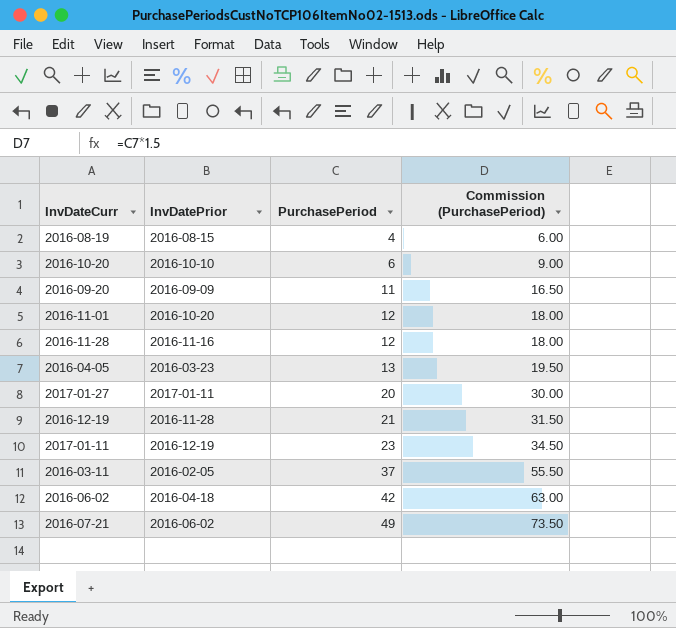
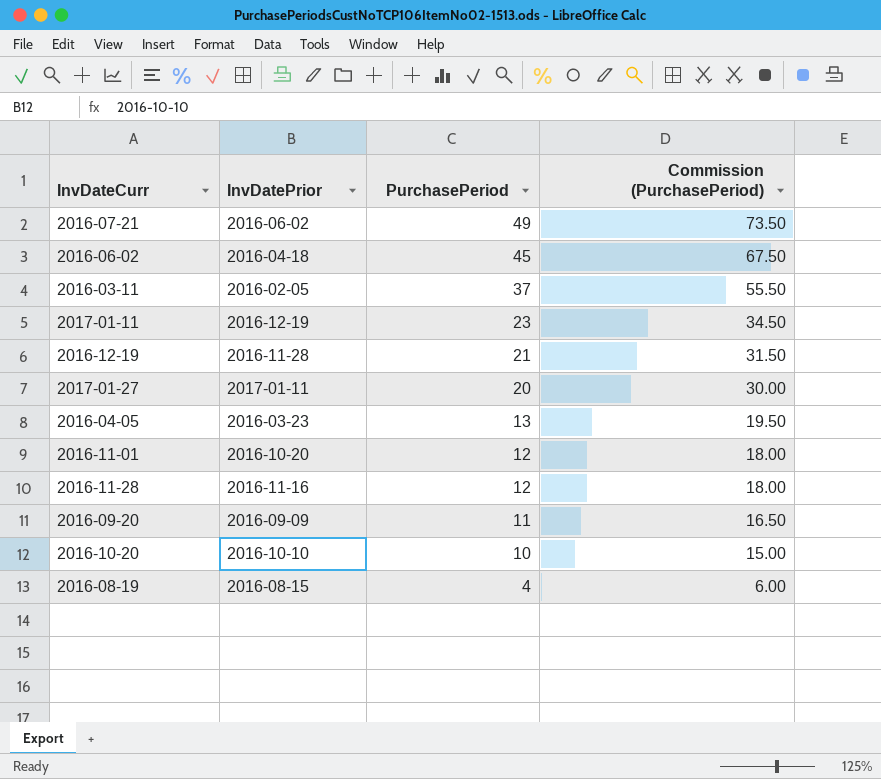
row order: PurchasePeriod ascending -> PurchasePeriod descending
2016-06-02 | PurchasePeriod: 42 -> 45
2016-06-02 | Commission (PurchasePeriod): 63.00 -> 67.50
2016-10-20 | PurchasePeriod: 6 -> 10
2016-10-20 | Commission (PurchasePeriod): 9.00 -> 15.00

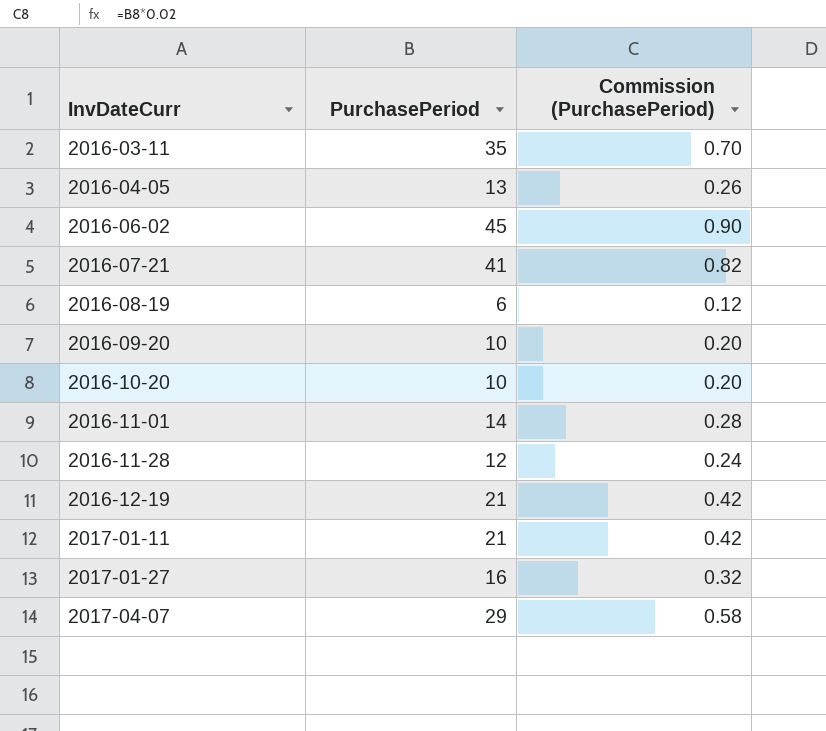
row order: PurchasePeriod descending -> InvDateCurr ascending
column InvDatePrior | position: 2 -> none
column Commission (PurchasePeriod) | formula: [PurchasePeriod] * 1.5 -> [PurchasePeriod] * 0.02
2016-03-11 | PurchasePeriod: 37 -> 35
2016-07-21 | PurchasePeriod: 49 -> 41
2016-08-19 | PurchasePeriod: 4 -> 6
2016-09-20 | PurchasePeriod: 11 -> 10
2016-11-01 | PurchasePeriod: 12 -> 14
2017-01-11 | PurchasePeriod: 23 -> 21
2017-01-27 | PurchasePeriod: 20 -> 16
row 2017-04-07: none -> 29 | 0.58

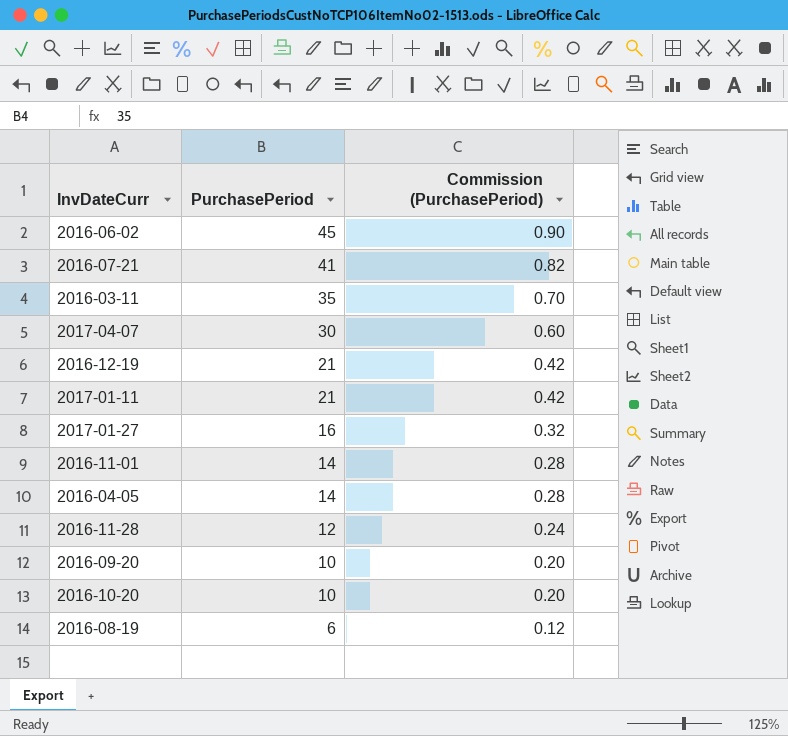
row order: InvDateCurr ascending -> PurchasePeriod descending
2017-04-07 | PurchasePeriod: 29 -> 30
2017-04-07 | Commission (PurchasePeriod): 0.58 -> 0.60
2016-04-05 | PurchasePeriod: 13 -> 14
2016-04-05 | Commission (PurchasePeriod): 0.26 -> 0.28

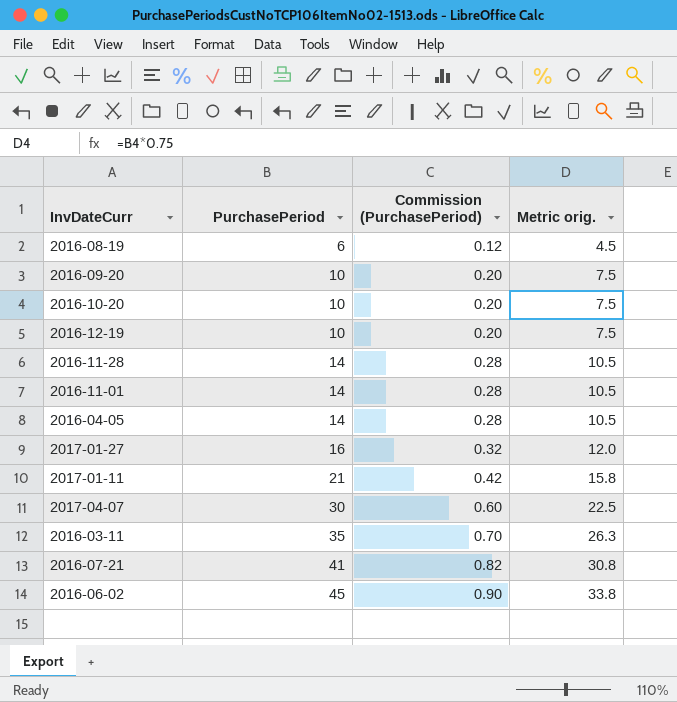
row order: PurchasePeriod descending -> PurchasePeriod ascending
column Metric orig. | formula: none -> [PurchasePeriod] * 0.75
2016-12-19 | PurchasePeriod: 21 -> 10
2016-12-19 | Commission (PurchasePeriod): 0.42 -> 0.20
2016-11-28 | PurchasePeriod: 12 -> 14
2016-11-28 | Commission (PurchasePeriod): 0.24 -> 0.28

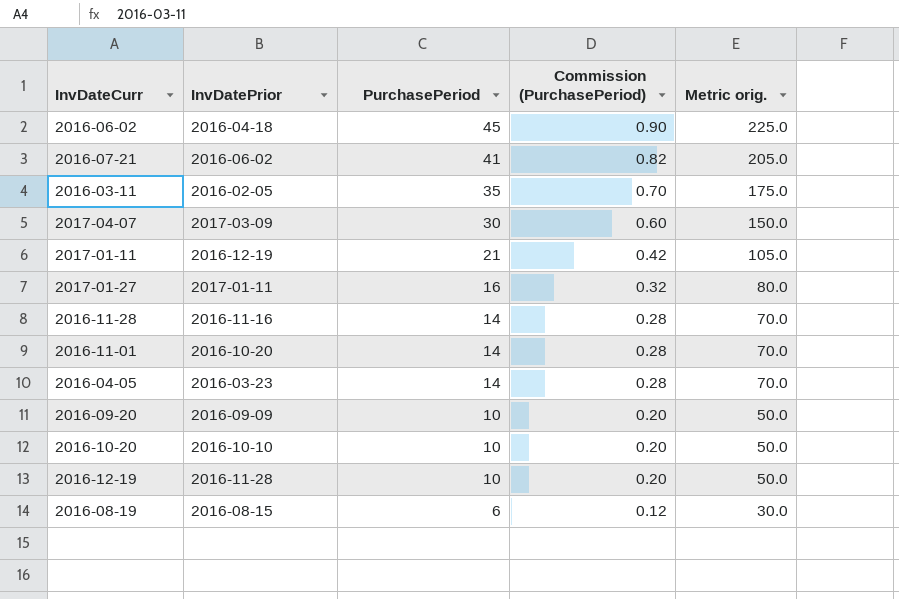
row order: PurchasePeriod ascending -> PurchasePeriod descending
column InvDatePrior | position: none -> 2
column Metric orig. | formula: [PurchasePeriod] * 0.75 -> [PurchasePeriod] * 5

